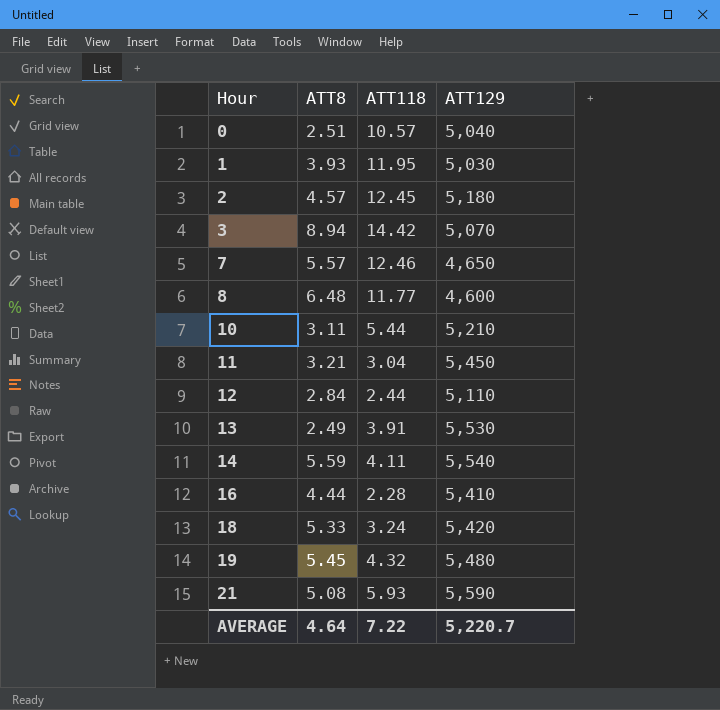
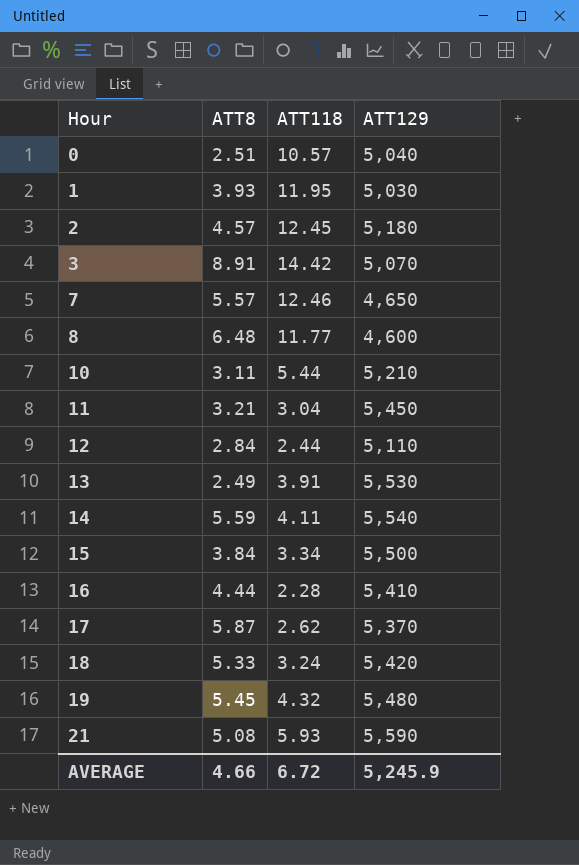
3 | ATT8: 8.94 -> 8.91
row 15: none -> 3.84 | 3.34 | 5,500
row 17: none -> 5.87 | 2.62 | 5,370
AVERAGE | ATT8: 4.64 -> 4.66
AVERAGE | ATT118: 7.22 -> 6.72
AVERAGE | ATT129: 5,220.7 -> 5,245.9

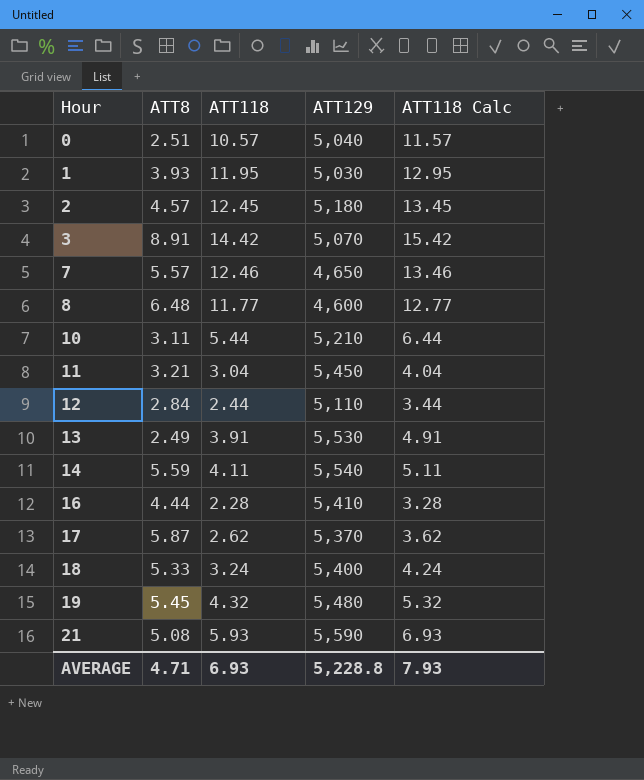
column ATT118 Calc | formula: none -> [ATT118] + 1
row 15: 3.84 | 3.34 | 5,500 -> none
18 | ATT129: 5,420 -> 5,400
AVERAGE | ATT8: 4.66 -> 4.71
AVERAGE | ATT118: 6.72 -> 6.93
AVERAGE | ATT129: 5,245.9 -> 5,228.8

